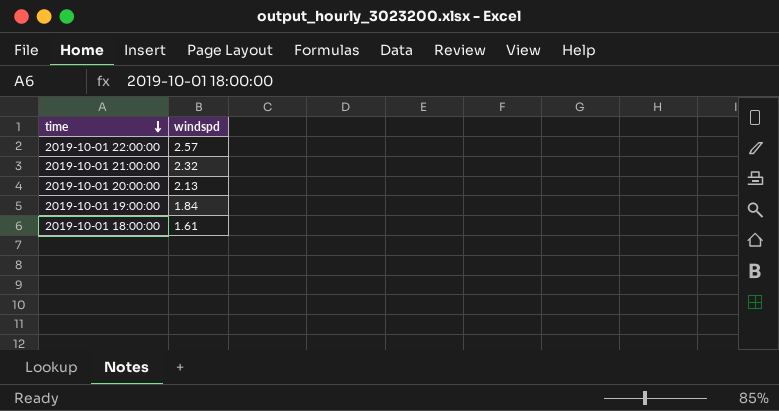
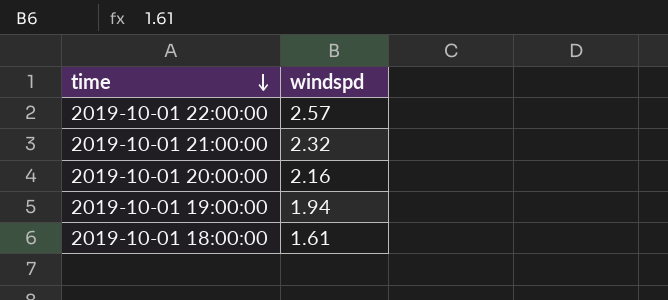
2019-10-01 20:00:00 | windspd: 2.13 -> 2.16
2019-10-01 19:00:00 | windspd: 1.84 -> 1.94

